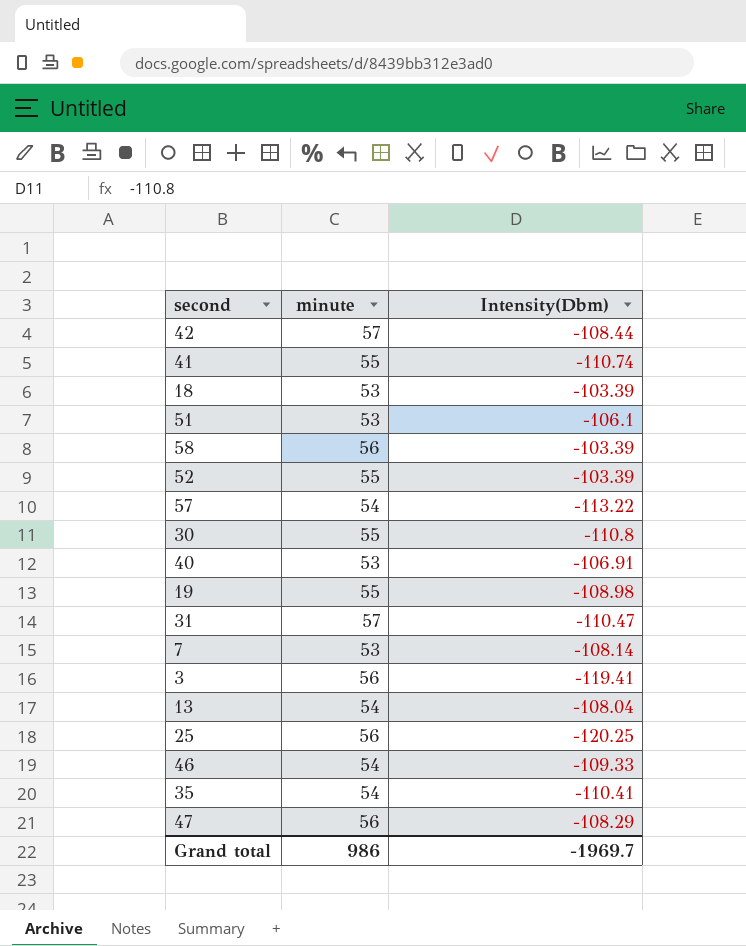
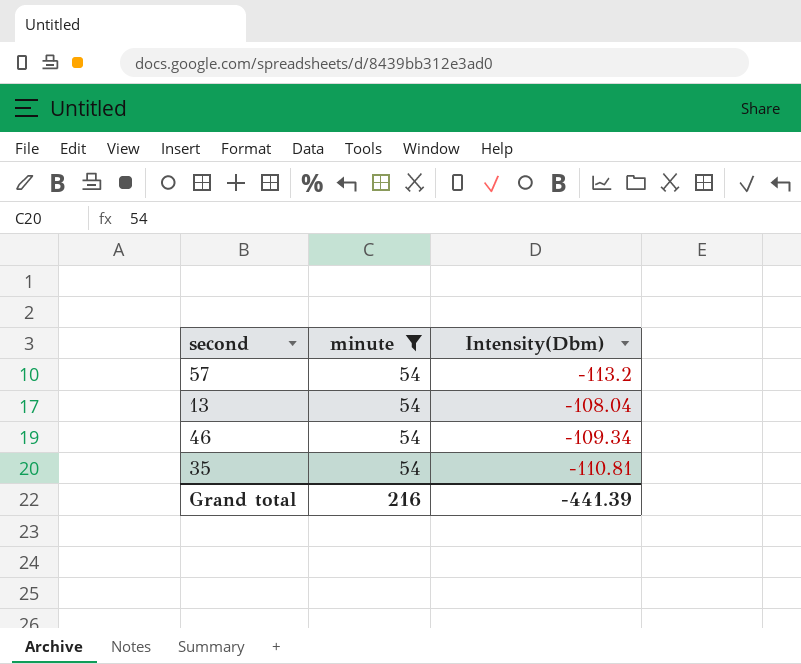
filter: none -> minute = 54
57 | Intensity(Dbm): -113.22 -> -113.2
46 | Intensity(Dbm): -109.33 -> -109.34
35 | Intensity(Dbm): -110.41 -> -110.81
Grand total | minute: 986 -> 216
Grand total | Intensity(Dbm): -1969.7 -> -441.39

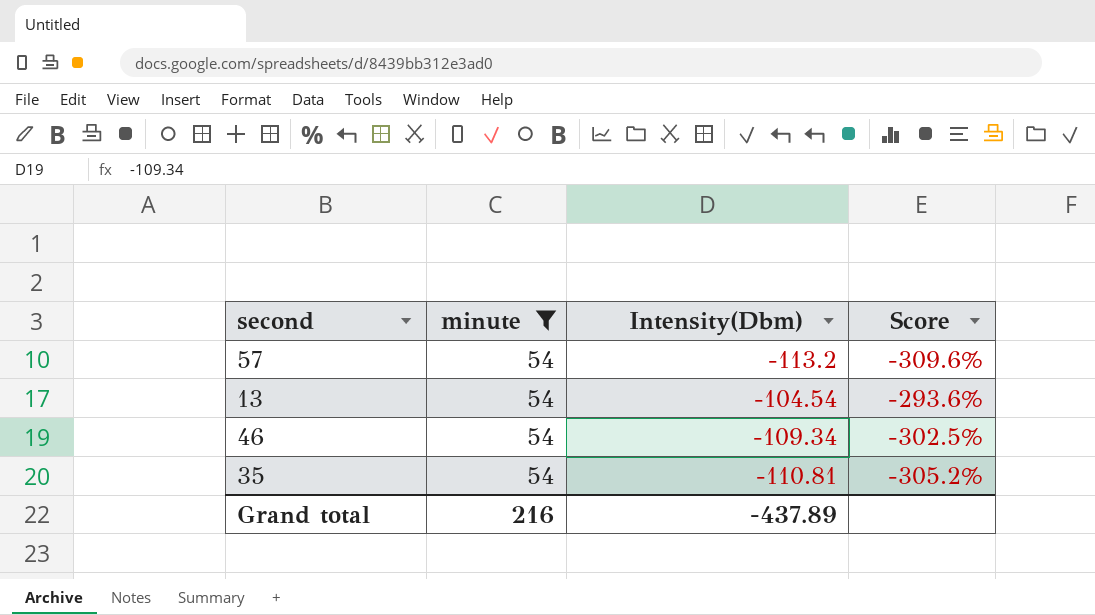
column Score | formula: none -> ([Intensity(Dbm)] - [minute]) / [minute]
13 | Intensity(Dbm): -108.04 -> -104.54
Grand total | Intensity(Dbm): -441.39 -> -437.89

